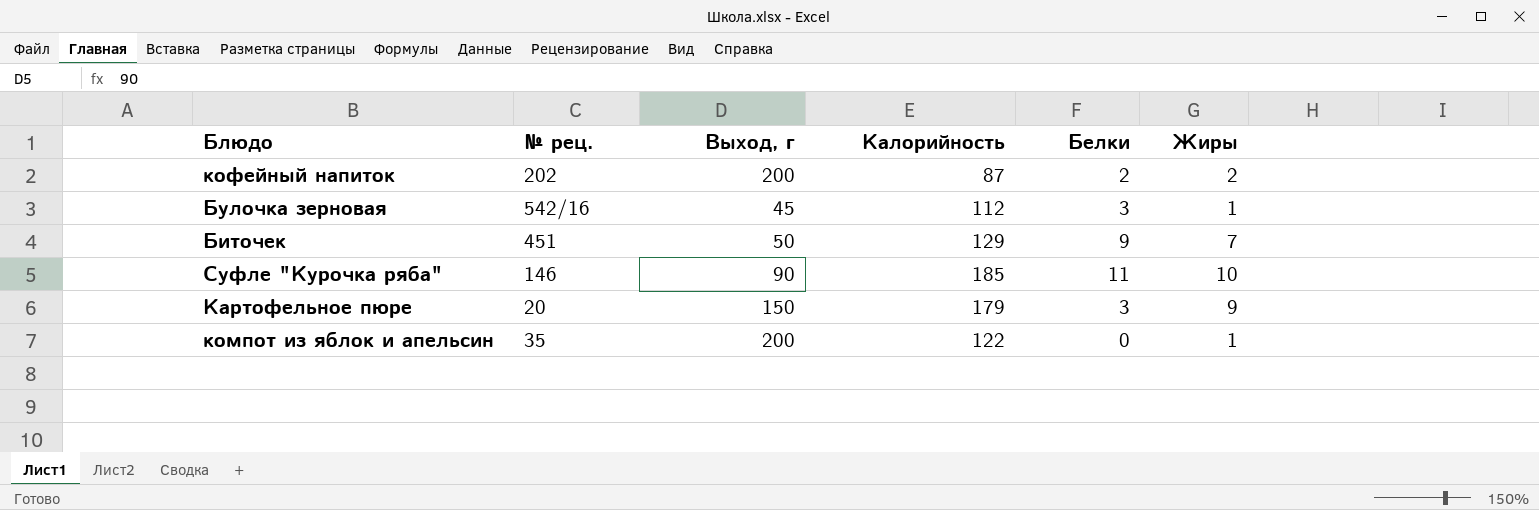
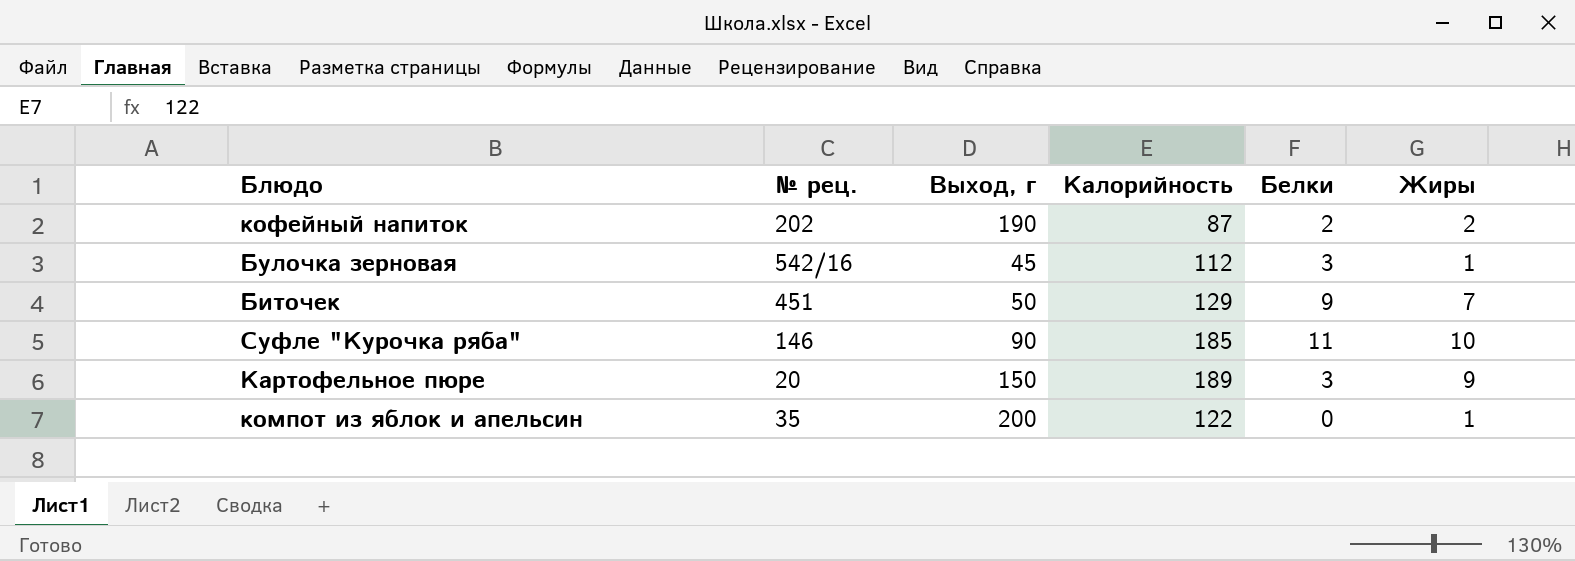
кофейный напиток | Выход, г: 200 -> 190
Картофельное пюре | Калорийность: 179 -> 189

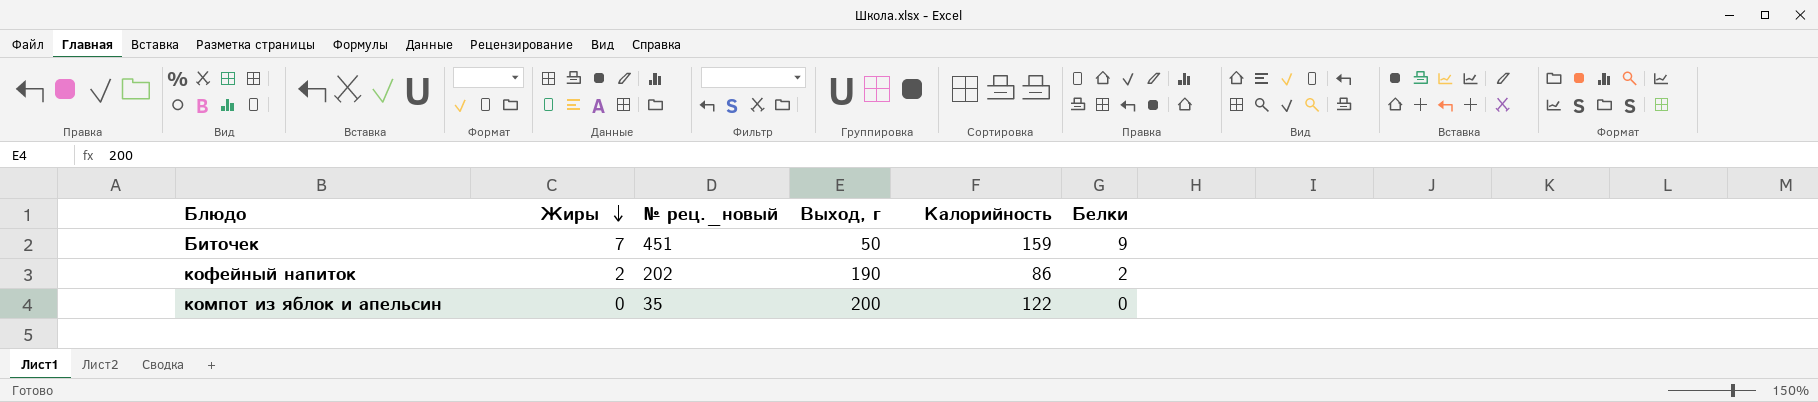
row order: none -> Жиры descending
column Жиры | position: 6 -> 2
column name: № рец. -> № рец._новый
row Булочка зерновая: 542/16 | 45 | 112 | 3 | 1 -> none
row Суфле "Курочка ряба": 146 | 90 | 185 | 11 | 10 -> none
row Картофельное пюре: 20 | 150 | 189 | 3 | 9 -> none
Биточек | Калорийность: 129 -> 159
кофейный напиток | Калорийность: 87 -> 86
компот из яблок и апельсин | Жиры: 1 -> 0

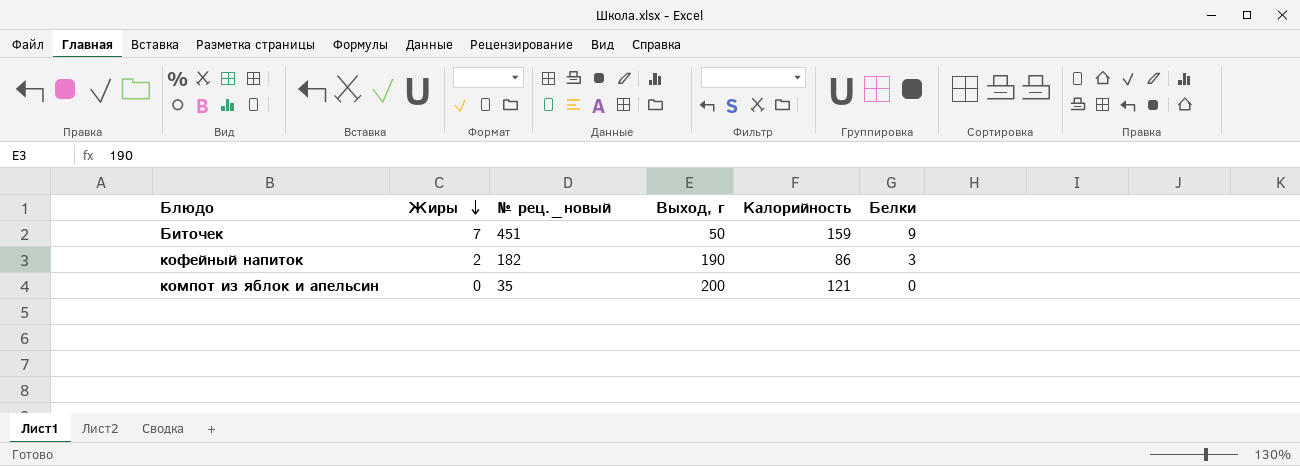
кофейный напиток | № рец._новый: 202 -> 182
кофейный напиток | Белки: 2 -> 3
компот из яблок и апельсин | Калорийность: 122 -> 121

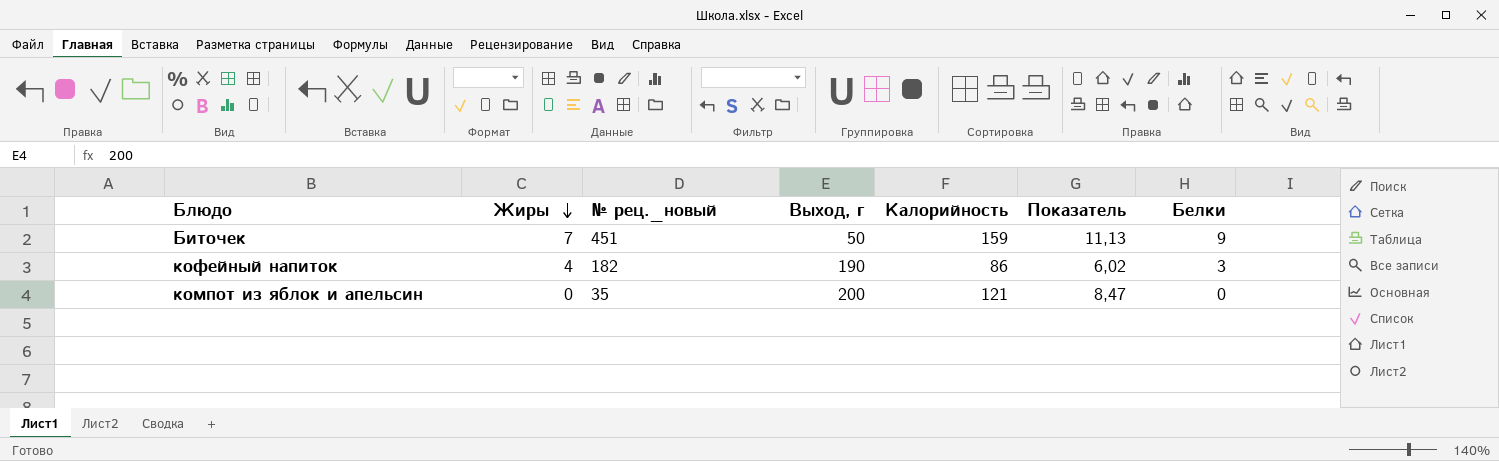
column Показатель | formula: none -> [Калорийность] * 0,07
кофейный напиток | Жиры: 2 -> 4

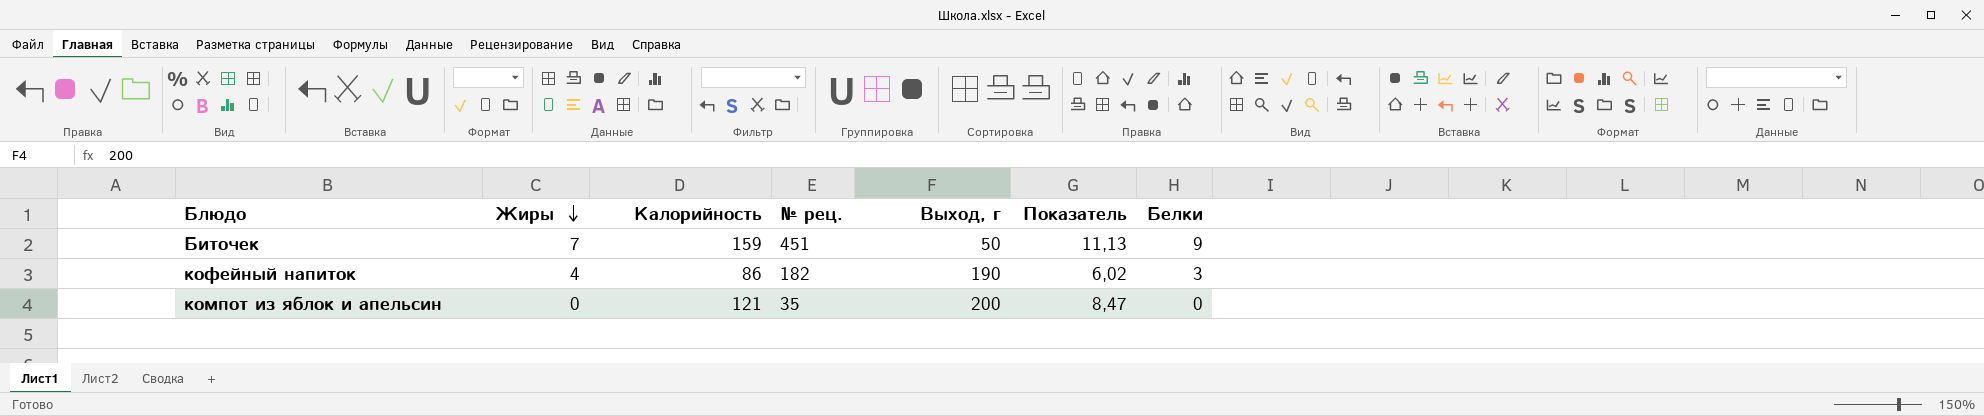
column Калорийность | position: 5 -> 3
column name: № рец._новый -> № рец.

